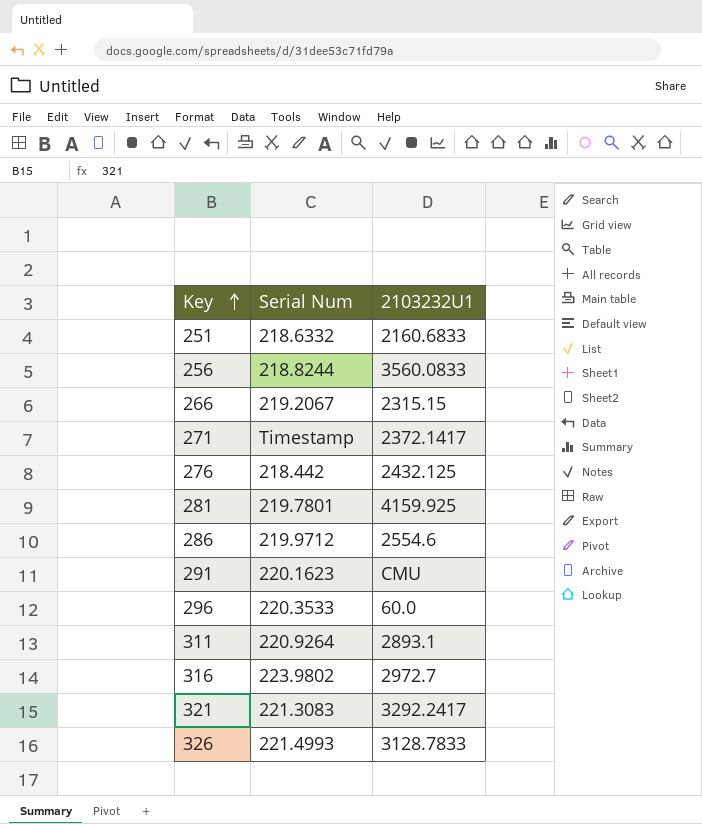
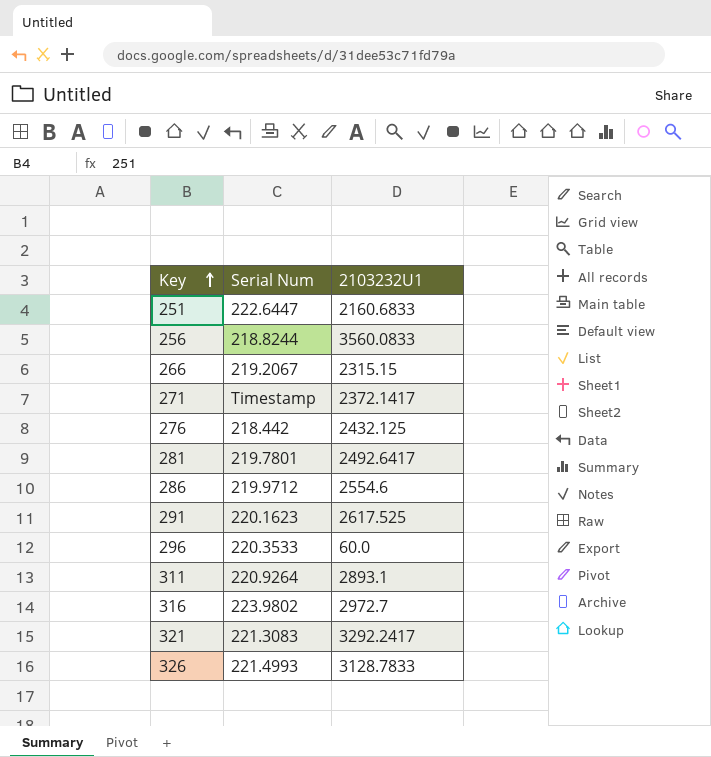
251 | Serial Num: 218.6332 -> 222.6447
281 | 2103232U1: 4159.925 -> 2492.6417
291 | 2103232U1: CMU -> 2617.525

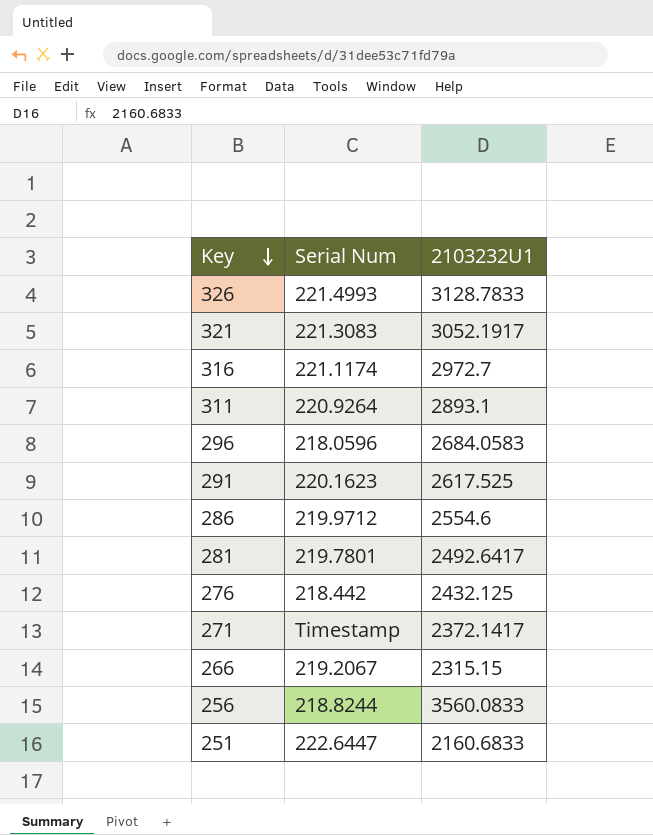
row order: Key ascending -> Key descending
321 | 2103232U1: 3292.2417 -> 3052.1917
316 | Serial Num: 223.9802 -> 221.1174
296 | Serial Num: 220.3533 -> 218.0596
296 | 2103232U1: 60.0 -> 2684.0583

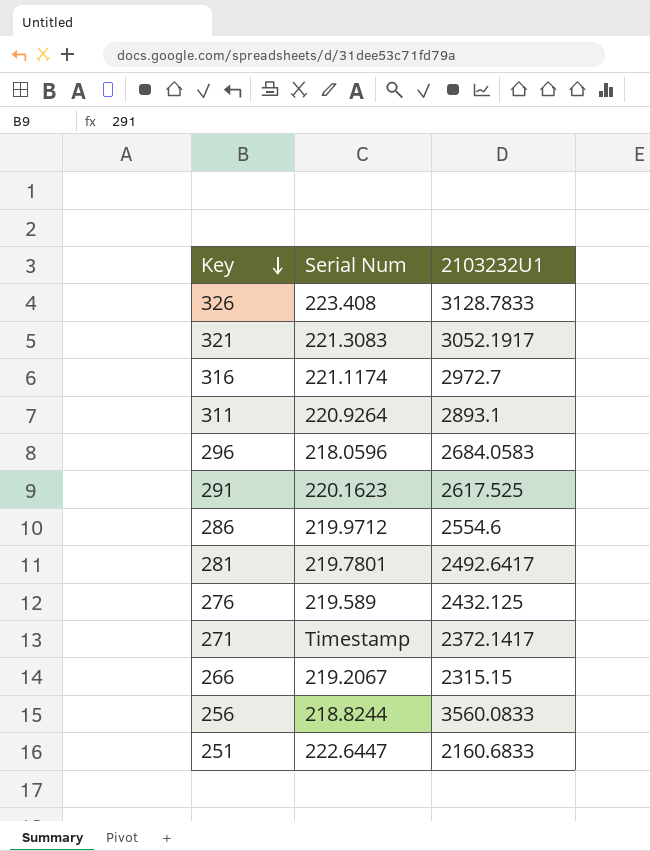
326 | Serial Num: 221.4993 -> 223.408
276 | Serial Num: 218.442 -> 219.589

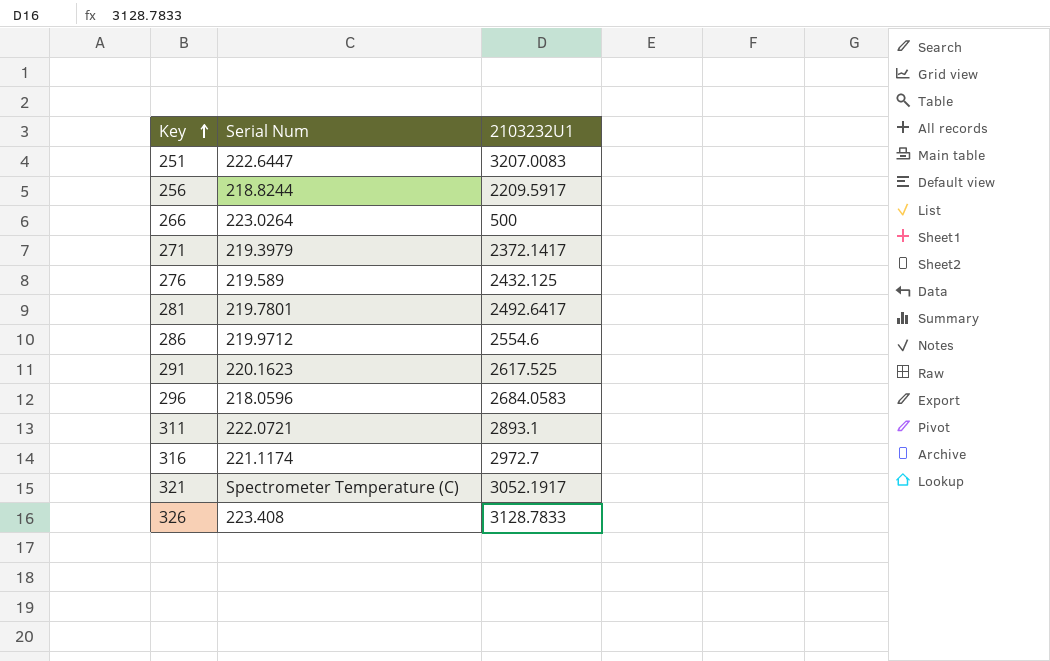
row order: Key descending -> Key ascending
251 | 2103232U1: 2160.6833 -> 3207.0083
256 | 2103232U1: 3560.0833 -> 2209.5917
266 | Serial Num: 219.2067 -> 223.0264
266 | 2103232U1: 2315.15 -> 500
271 | Serial Num: Timestamp -> 219.3979
311 | Serial Num: 220.9264 -> 222.0721
321 | Serial Num: 221.3083 -> Spectrometer Temperature (C)

